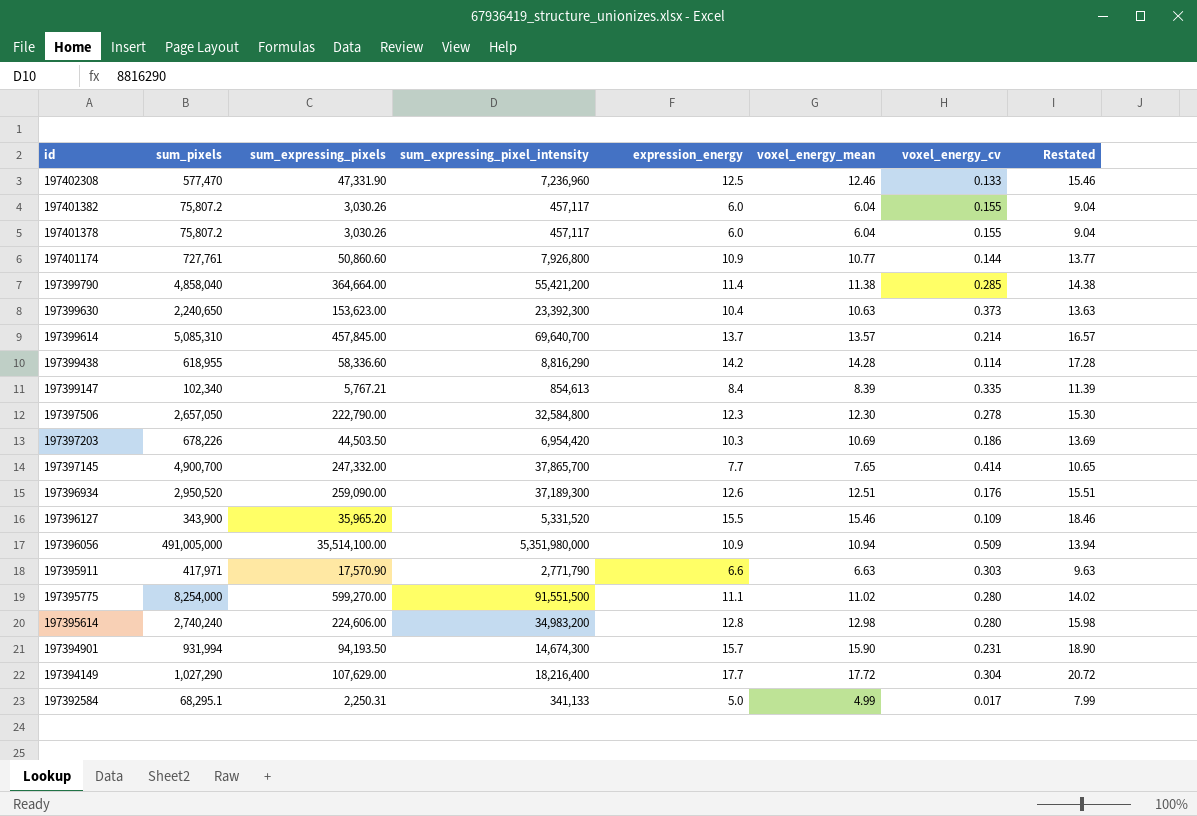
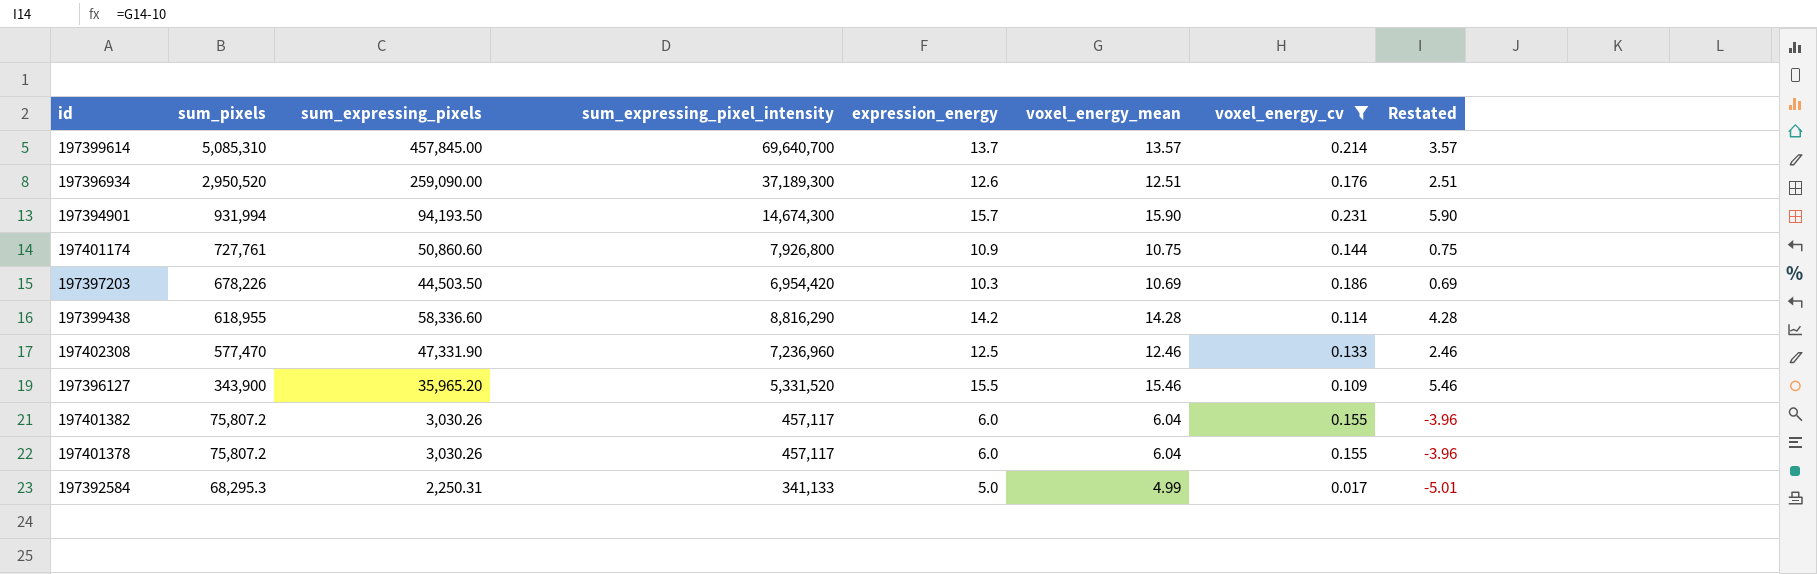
filter: none -> voxel_energy_cv <= 0.231
row order: id descending -> sum_pixels descending
column Restated | formula: [voxel_energy_mean] + 3 -> [voxel_energy_mean] - 10
197401174 | voxel_energy_mean: 10.77 -> 10.75
197392584 | sum_pixels: 68,295.1 -> 68,295.3

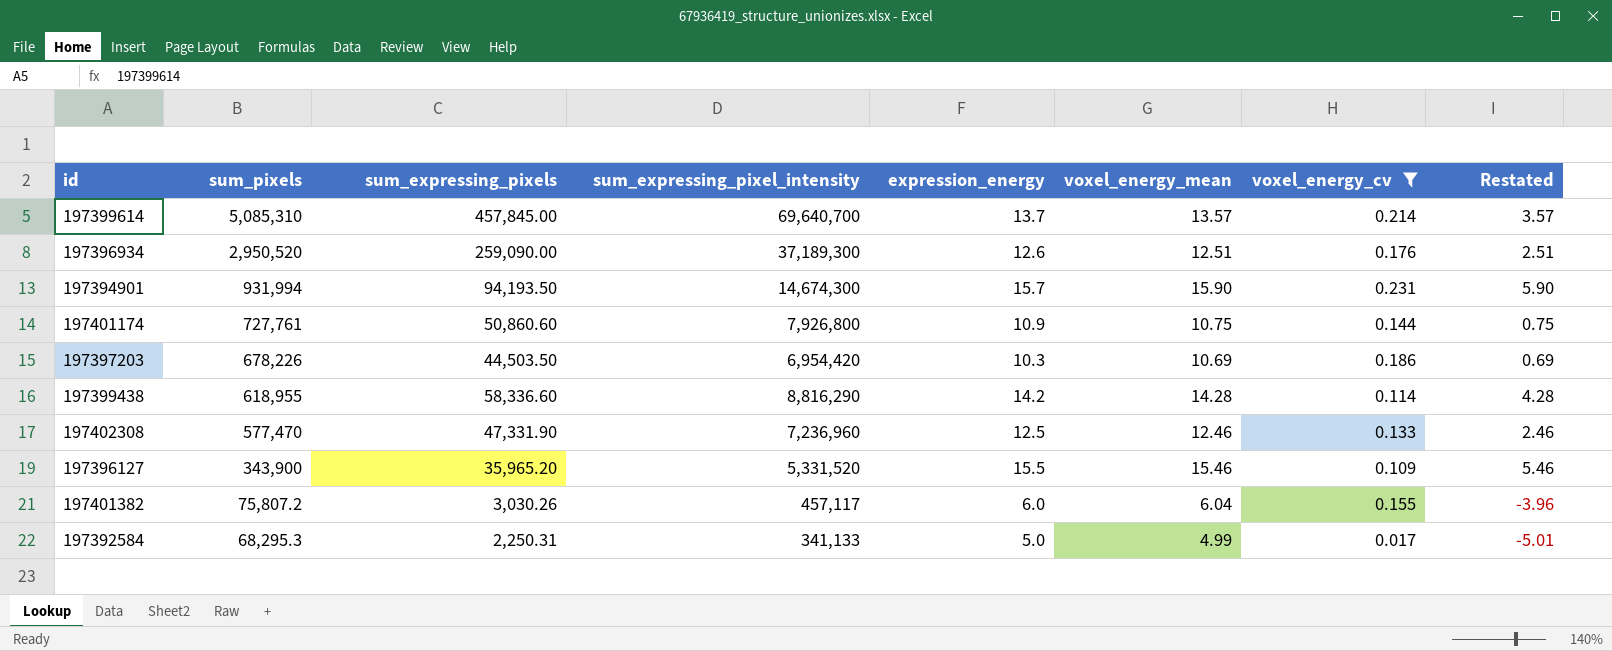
row 197401378: 75,807.2 | 3,030.26 | 457,117 | 6.0 | 6.04 | 0.155 | -3.96 -> none

